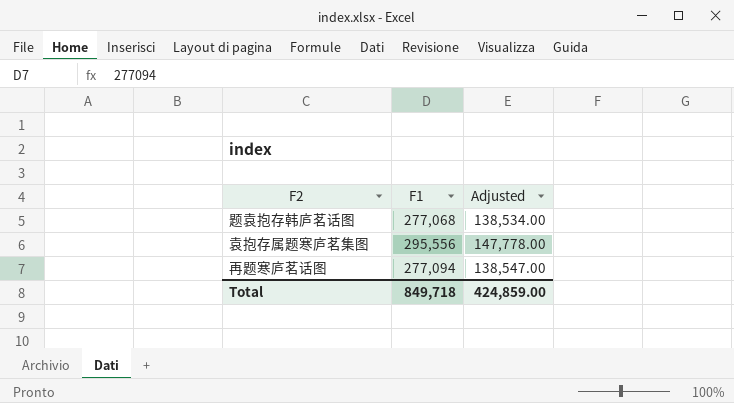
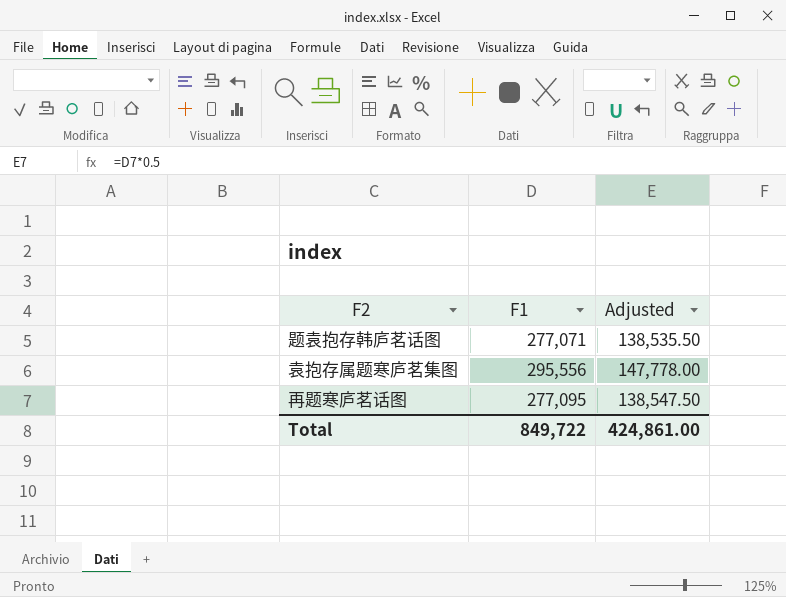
题袁抱存韩庐茗话图 | F1: 277,068 -> 277,071
题袁抱存韩庐茗话图 | Adjusted: 138,534.00 -> 138,535.50
再题寒庐茗话图 | F1: 277,094 -> 277,095
再题寒庐茗话图 | Adjusted: 138,547.00 -> 138,547.50
Total | F1: 849,718 -> 849,722
Total | Adjusted: 424,859.00 -> 424,861.00

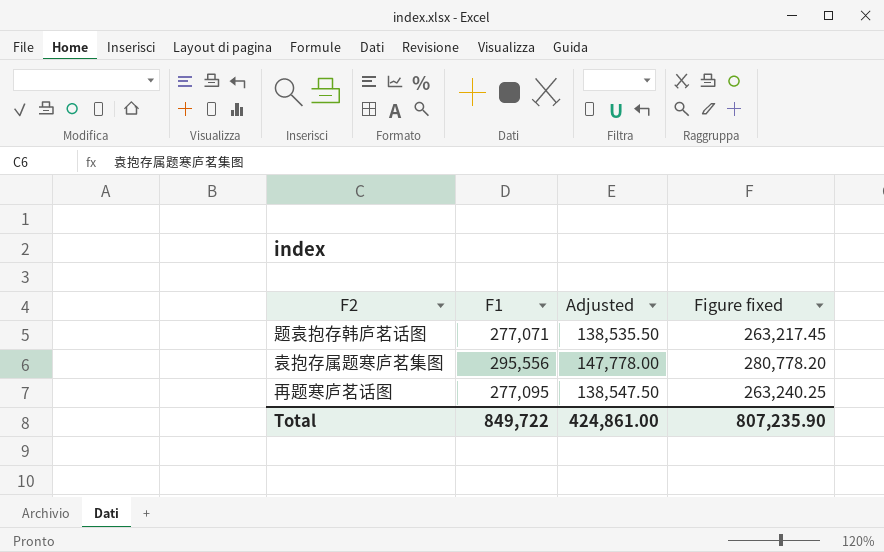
column Figure fixed | formula: none -> [F1] * 0.95

